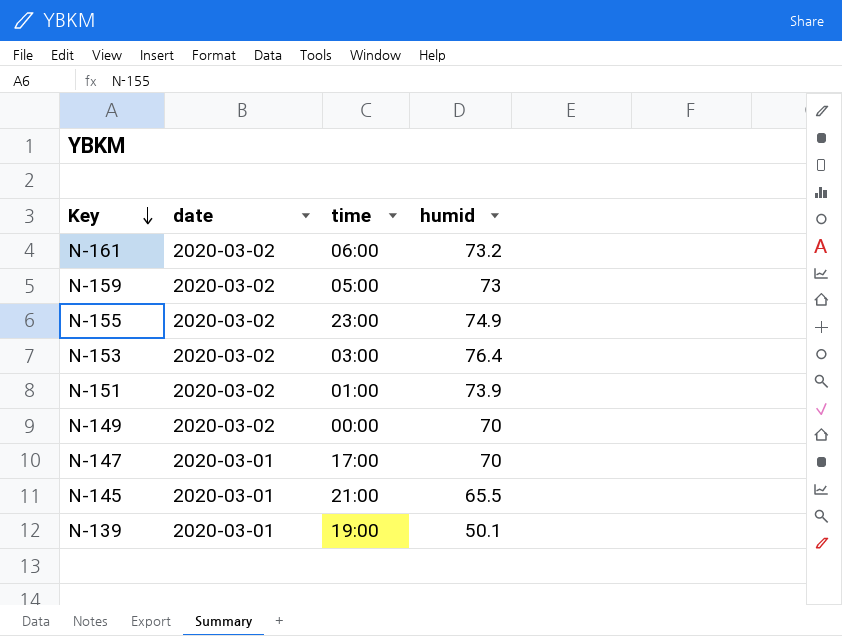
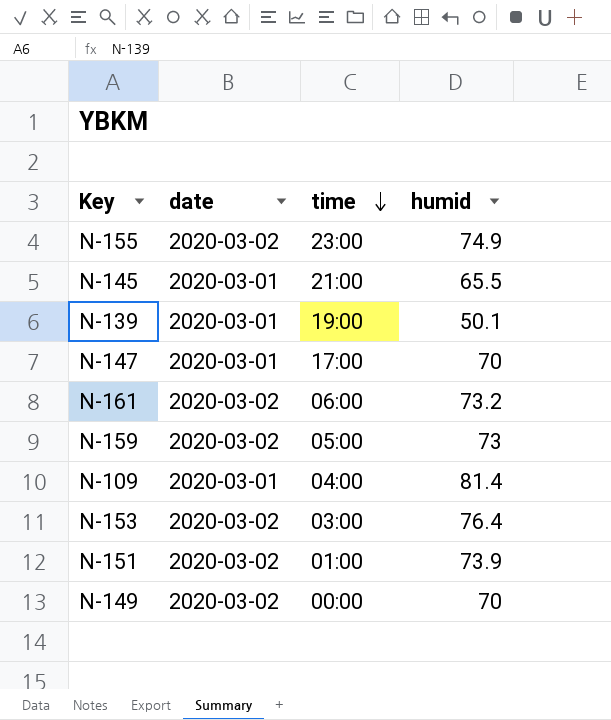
row order: Key descending -> time descending
row N-109: none -> 2020-03-01 | 04:00 | 81.4

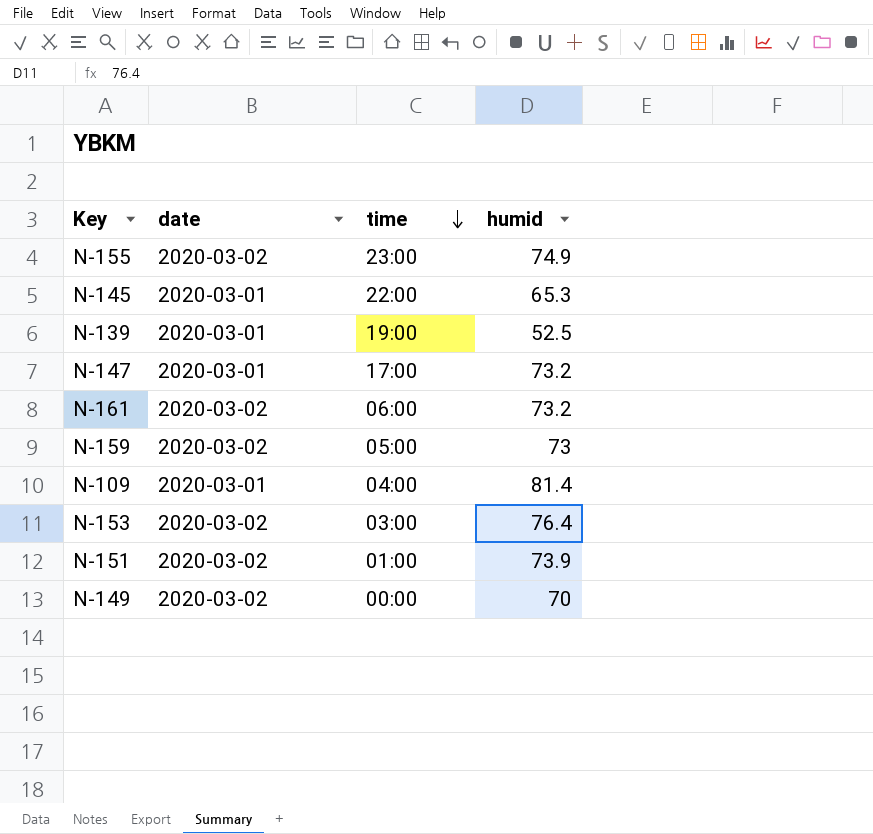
N-145 | time: 21:00 -> 22:00
N-145 | humid: 65.5 -> 65.3
N-139 | humid: 50.1 -> 52.5
N-147 | humid: 70 -> 73.2

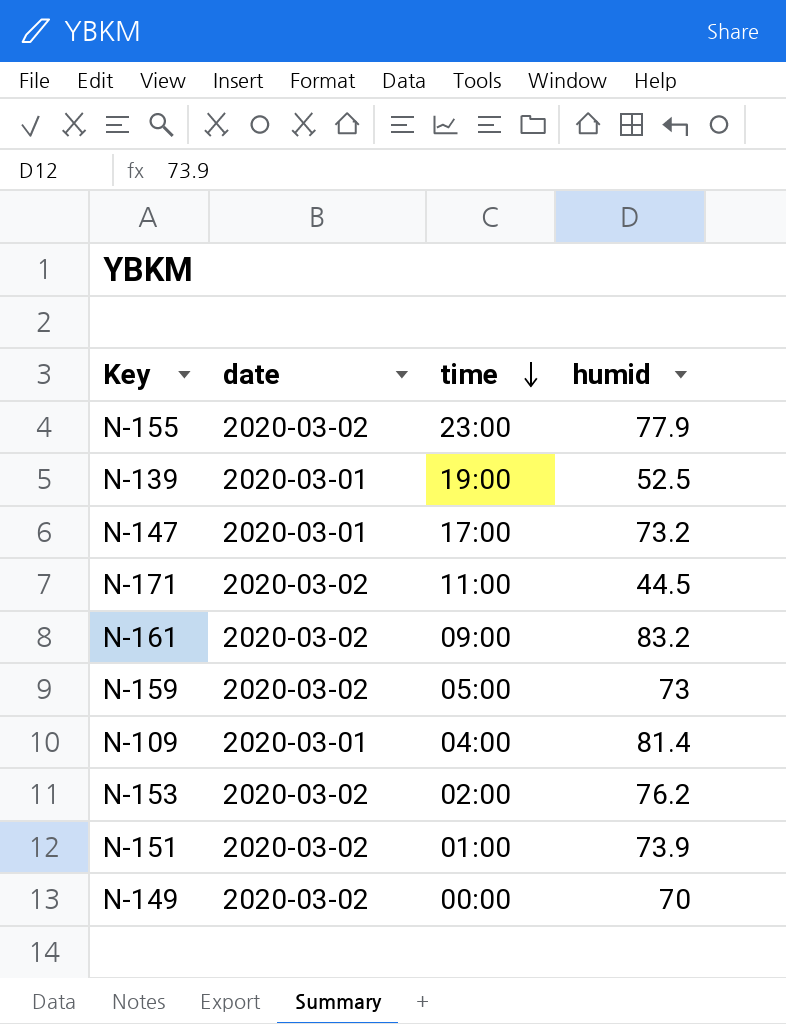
row N-145: 2020-03-01 | 22:00 | 65.3 -> none
N-155 | humid: 74.9 -> 77.9
row N-171: none -> 2020-03-02 | 11:00 | 44.5
N-161 | time: 06:00 -> 09:00
N-161 | humid: 73.2 -> 83.2
N-153 | time: 03:00 -> 02:00
N-153 | humid: 76.4 -> 76.2

